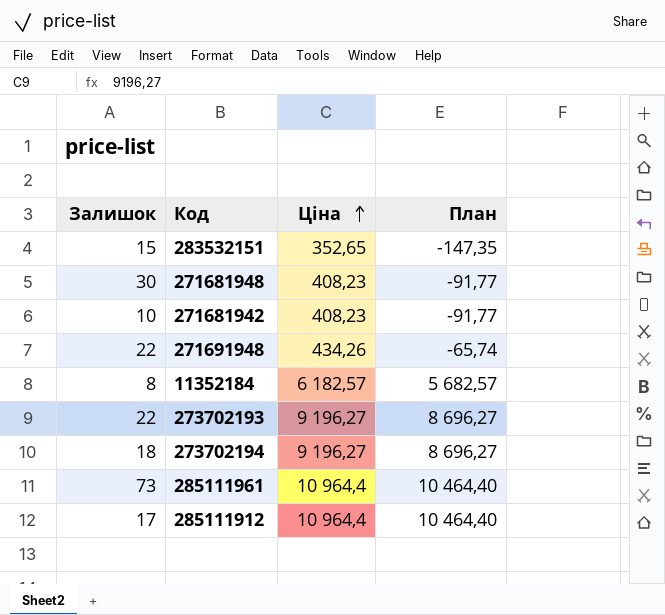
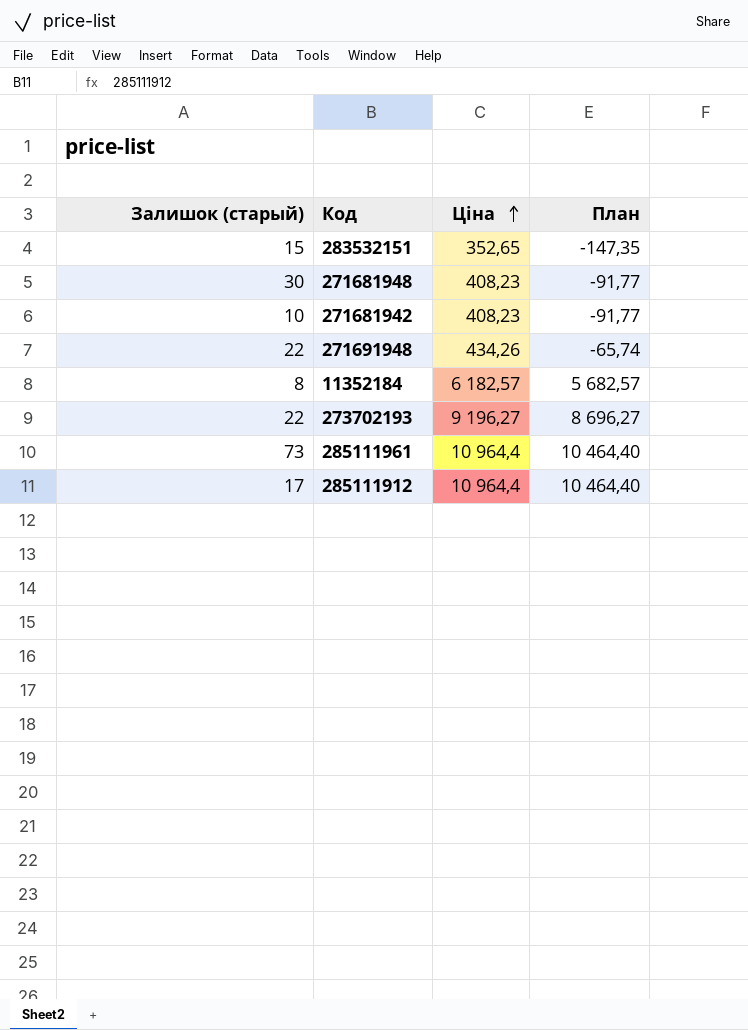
column name: Залишок -> Залишок (старый)
row 273702194: 18 | 9 196,27 | 8 696,27 -> none

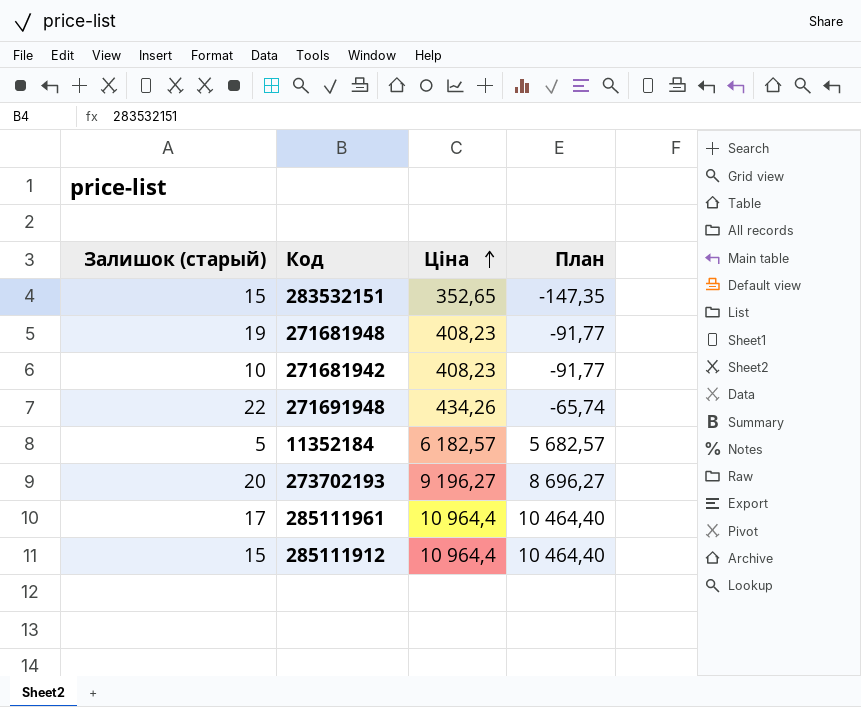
271681948 | Залишок (старый): 30 -> 19
11352184 | Залишок (старый): 8 -> 5
273702193 | Залишок (старый): 22 -> 20
285111961 | Залишок (старый): 73 -> 17
285111912 | Залишок (старый): 17 -> 15

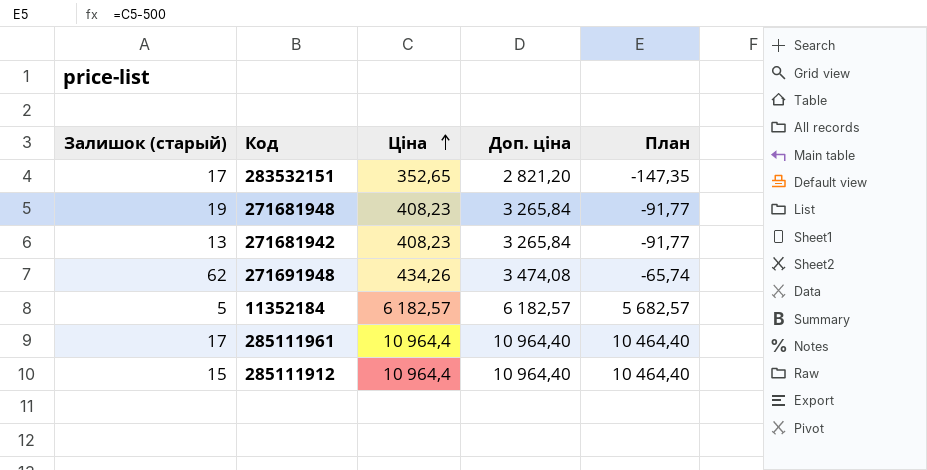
column Доп. ціна | position: none -> 4
row 273702193: 20 | 9 196,27 | 8 696,27 -> none
283532151 | Залишок (старый): 15 -> 17
271681942 | Залишок (старый): 10 -> 13
271691948 | Залишок (старый): 22 -> 62

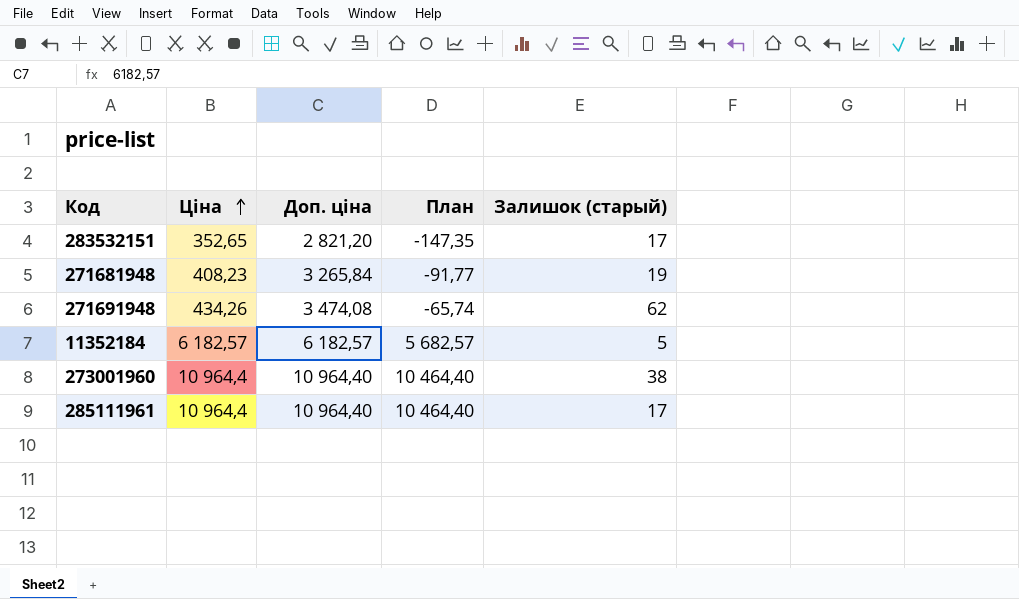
column Залишок (старый) | position: 1 -> 5
row 271681942: 13 | 408,23 | 3 265,84 | -91,77 -> none
row 285111912: 15 | 10 964,4 | 10 964,40 | 10 464,40 -> none
row 273001960: none -> 10 964,4 | 10 964,40 | 10 464,40 | 38

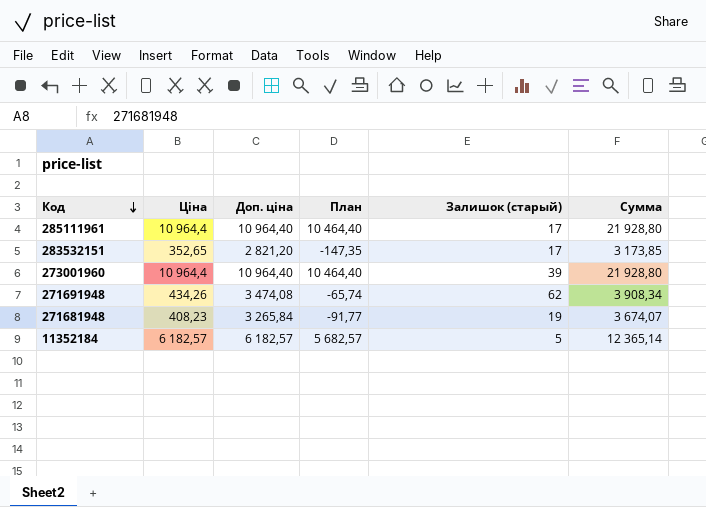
row order: Ціна ascending -> Код descending
column Сумма | formula: none -> [Ціна] + [Доп. ціна]
273001960 | Залишок (старый): 38 -> 39

